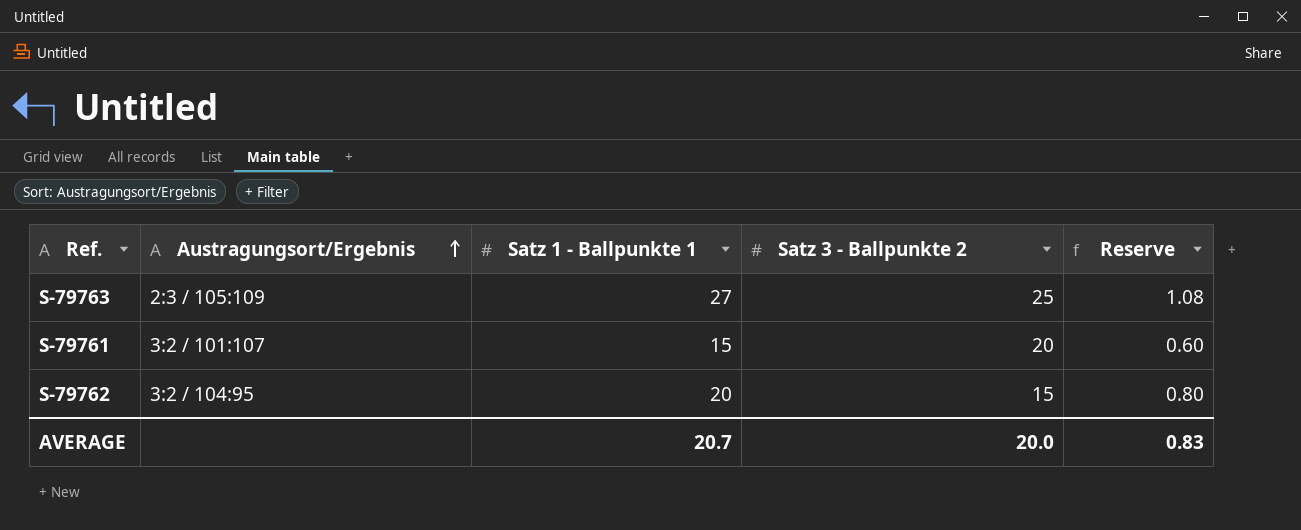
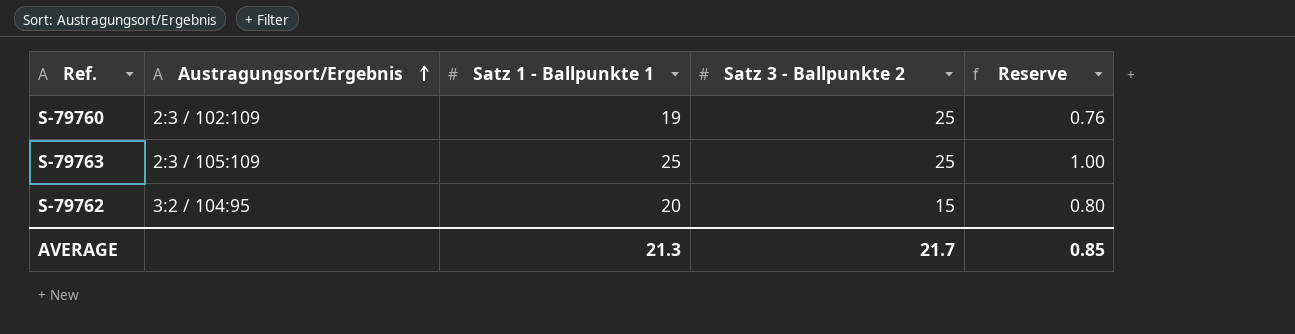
row S-79761: 3:2 / 101:107 | 15 | 20 | 0.60 -> none
row S-79760: none -> 2:3 / 102:109 | 19 | 25 | 0.76
S-79763 | Satz 1 - Ballpunkte 1: 27 -> 25
S-79763 | Reserve: 1.08 -> 1.00
AVERAGE | Satz 1 - Ballpunkte 1: 20.7 -> 21.3
AVERAGE | Satz 3 - Ballpunkte 2: 20.0 -> 21.7
AVERAGE | Reserve: 0.83 -> 0.85

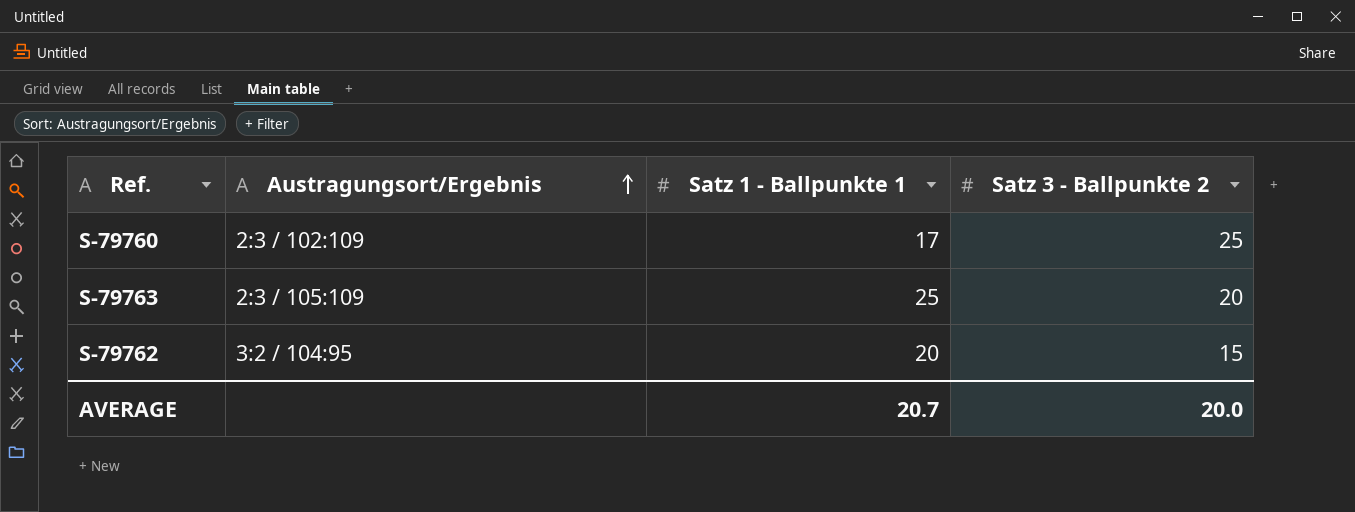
column Reserve | formula: [Satz 1 - Ballpunkte 1] * 0.04 -> none
S-79760 | Satz 1 - Ballpunkte 1: 19 -> 17
S-79763 | Satz 3 - Ballpunkte 2: 25 -> 20
AVERAGE | Satz 1 - Ballpunkte 1: 21.3 -> 20.7
AVERAGE | Satz 3 - Ballpunkte 2: 21.7 -> 20.0

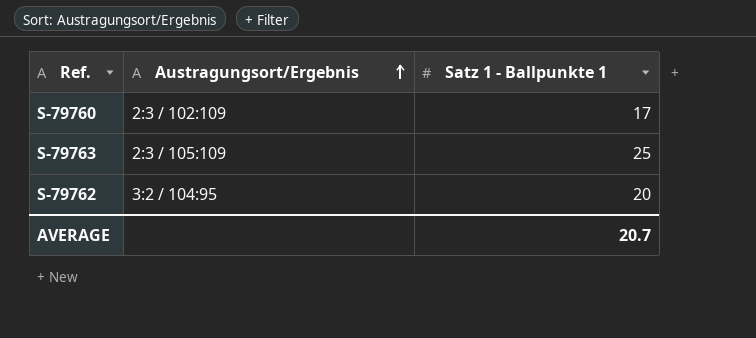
column Satz 3 - Ballpunkte 2 | position: 4 -> none

